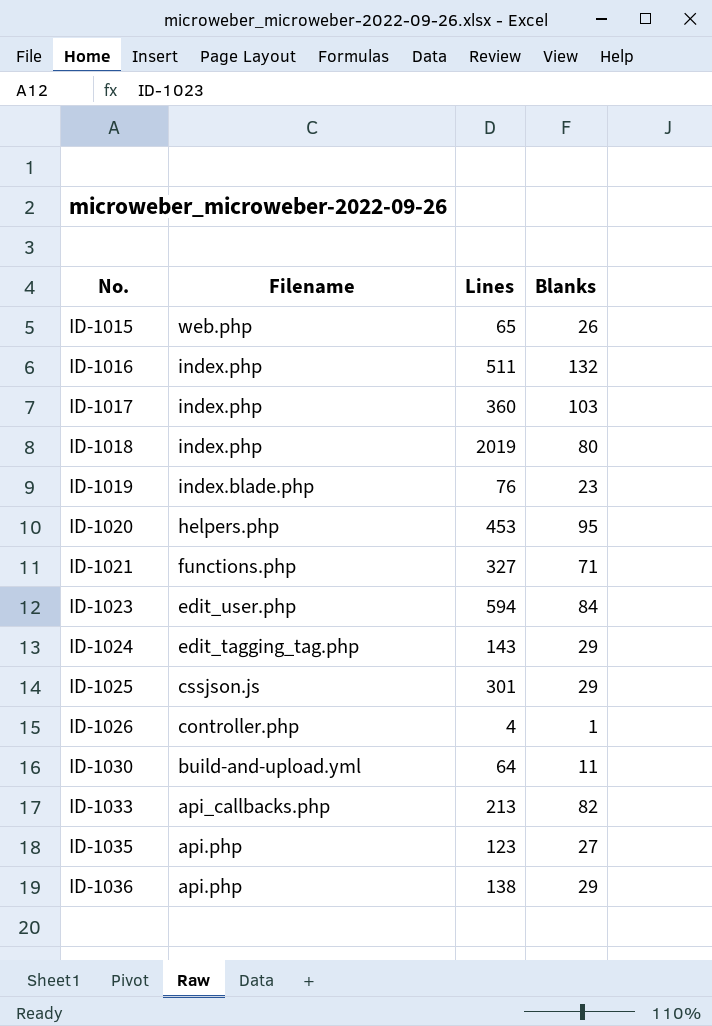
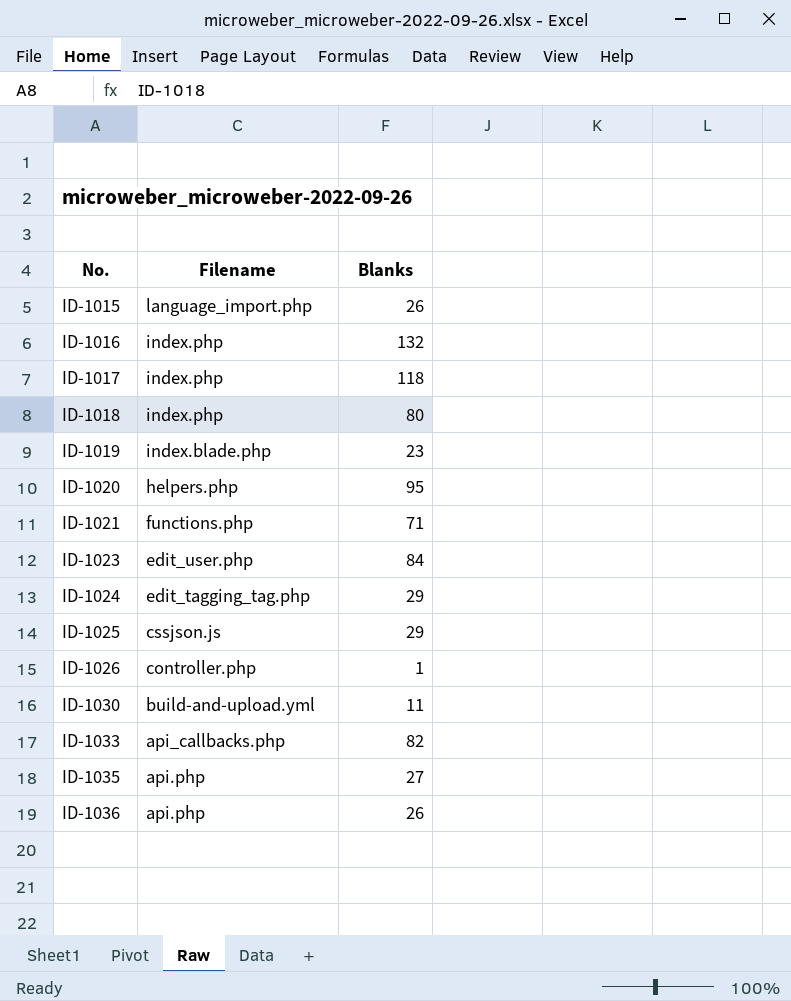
column Lines | position: 3 -> none
ID-1015 | Filename: web.php -> language_import.php
ID-1017 | Blanks: 103 -> 118
ID-1036 | Blanks: 29 -> 26

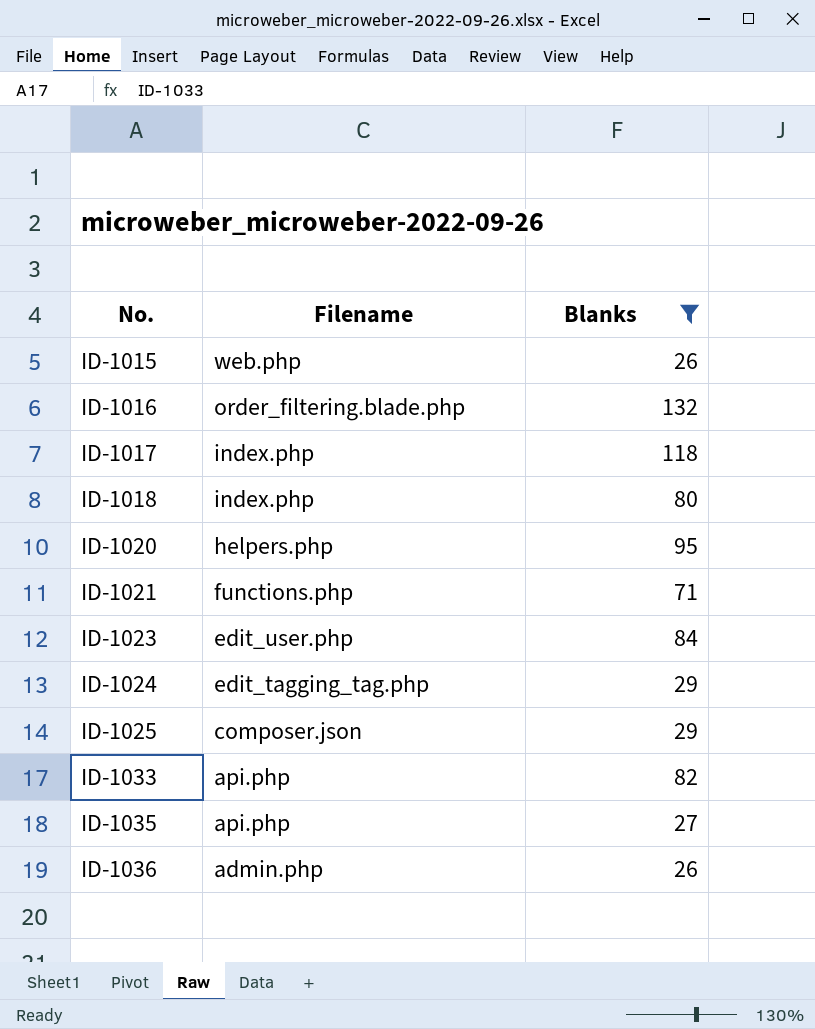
filter: none -> Blanks >= 26
ID-1015 | Filename: language_import.php -> web.php
ID-1016 | Filename: index.php -> order_filtering.blade.php
ID-1025 | Filename: cssjson.js -> composer.json
ID-1033 | Filename: api_callbacks.php -> api.php
ID-1036 | Filename: api.php -> admin.php

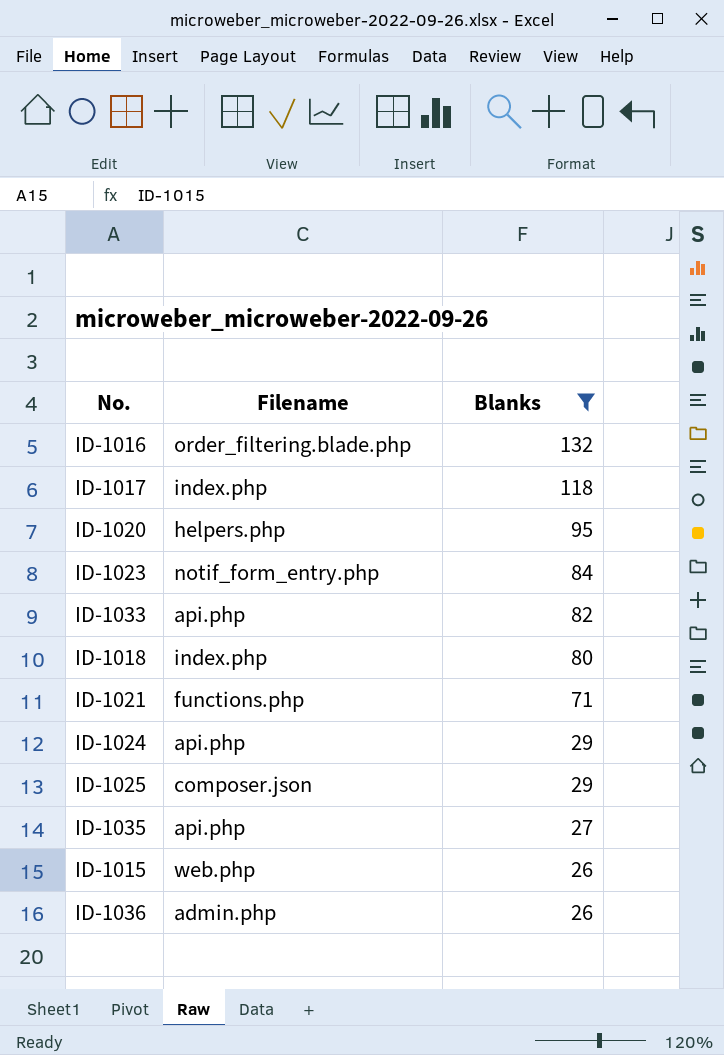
row order: No. ascending -> Blanks descending
ID-1023 | Filename: edit_user.php -> notif_form_entry.php
ID-1024 | Filename: edit_tagging_tag.php -> api.php

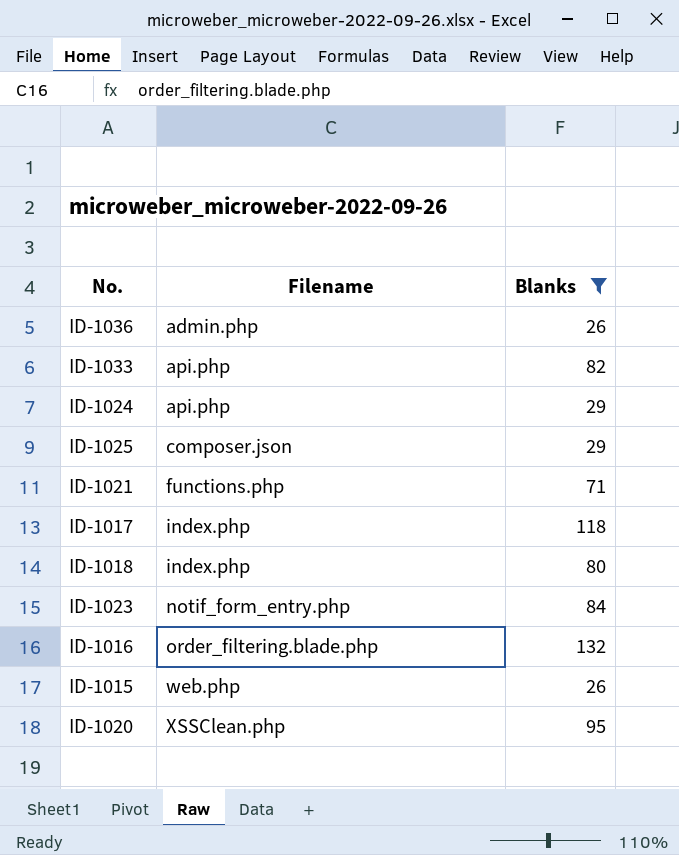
row order: Blanks descending -> Filename ascending
row ID-1035: api.php | 27 -> none
ID-1020 | Filename: helpers.php -> XSSClean.php

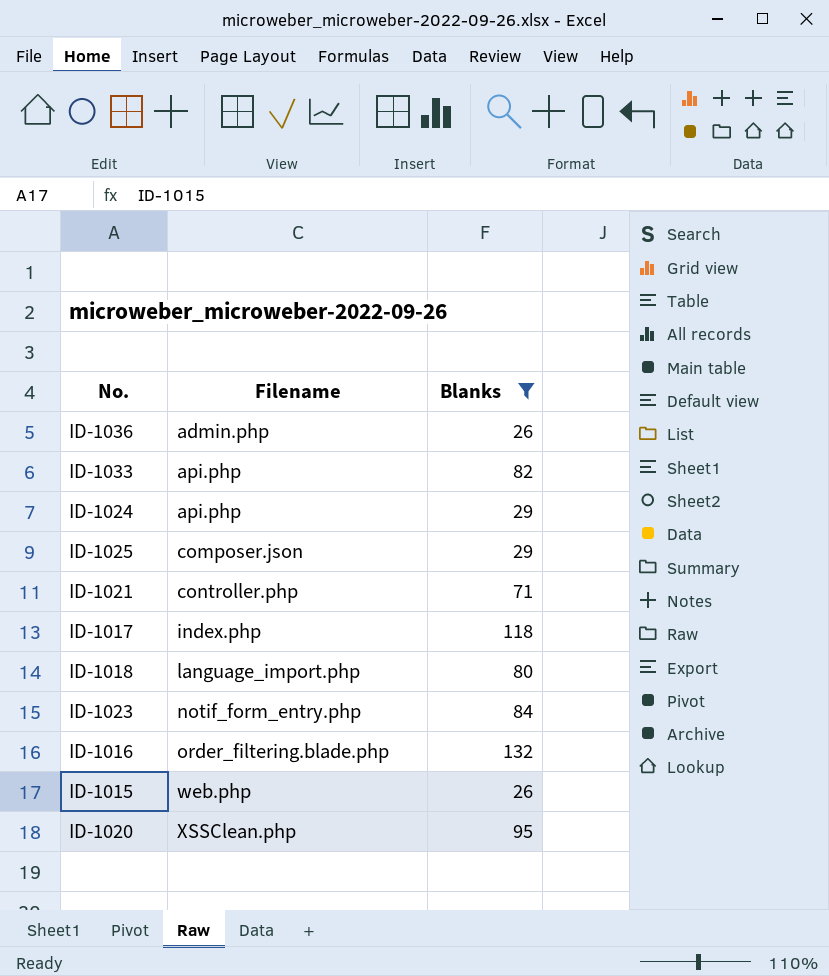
ID-1021 | Filename: functions.php -> controller.php
ID-1018 | Filename: index.php -> language_import.php

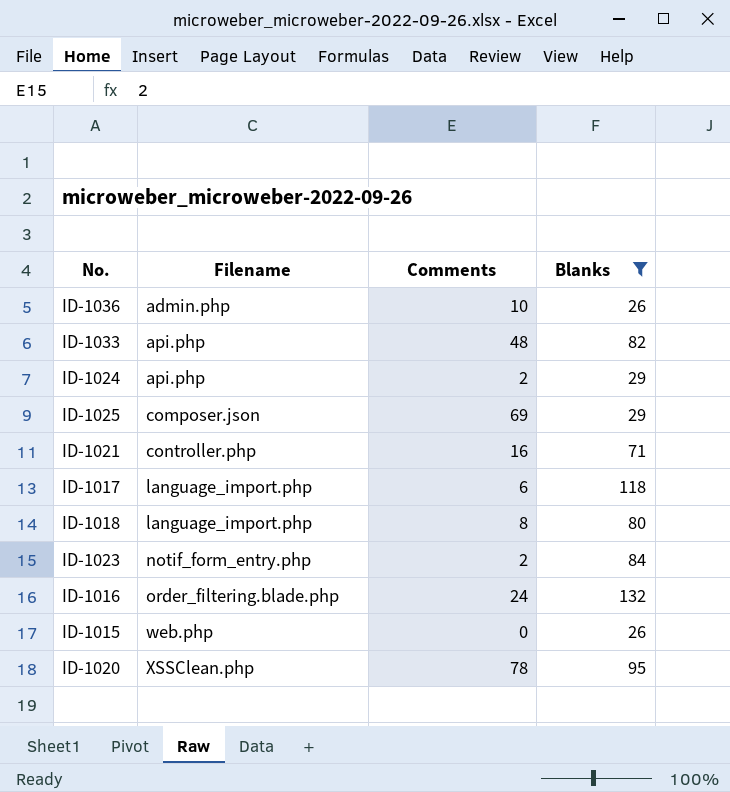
column Comments | position: none -> 3
ID-1017 | Filename: index.php -> language_import.php

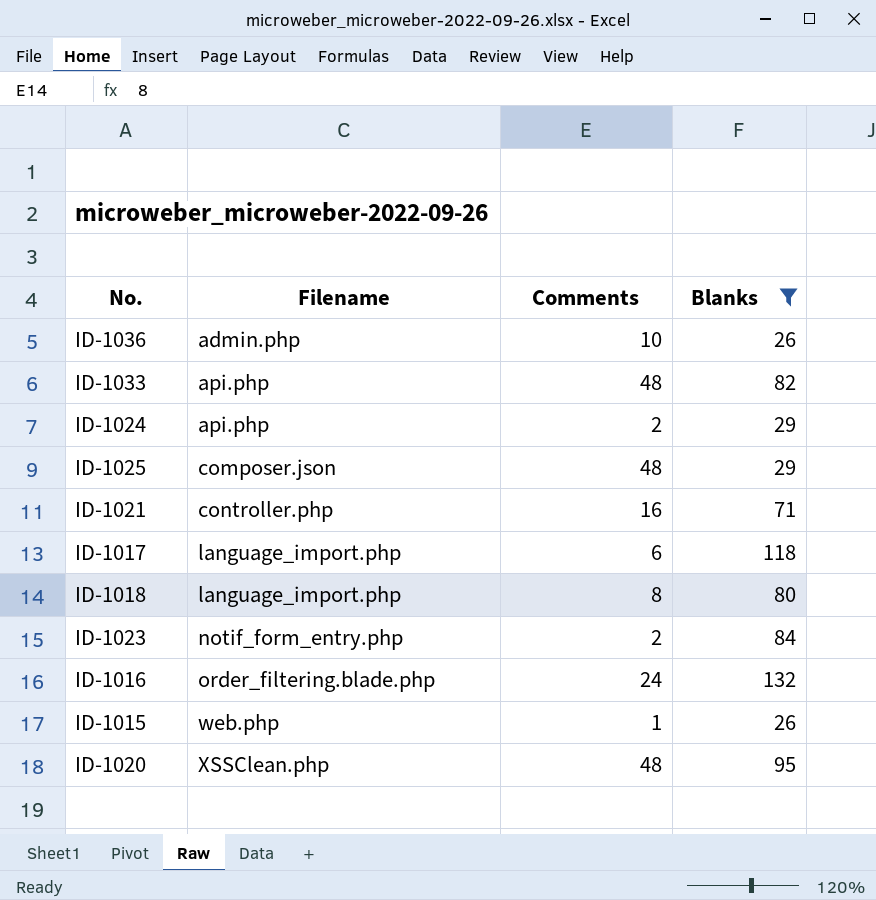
ID-1025 | Comments: 69 -> 48
ID-1015 | Comments: 0 -> 1
ID-1020 | Comments: 78 -> 48

